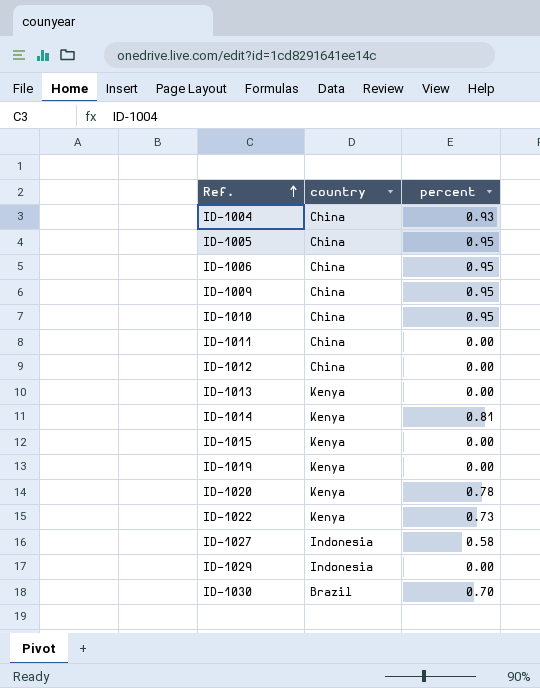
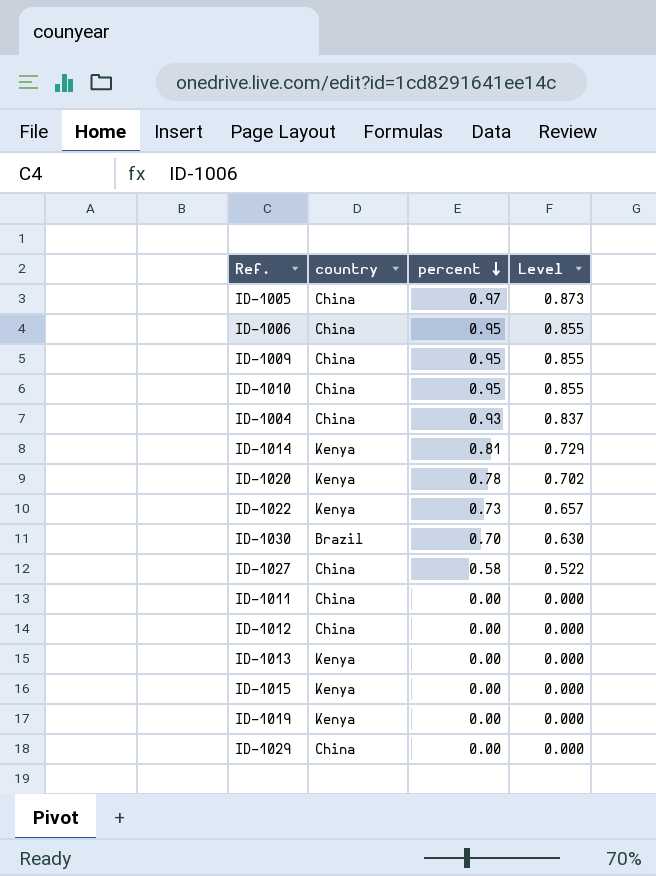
row order: Ref. ascending -> percent descending
column Level | formula: none -> [percent] * 0.9
ID-1005 | percent: 0.95 -> 0.97
ID-1027 | country: Indonesia -> China
ID-1029 | country: Indonesia -> China

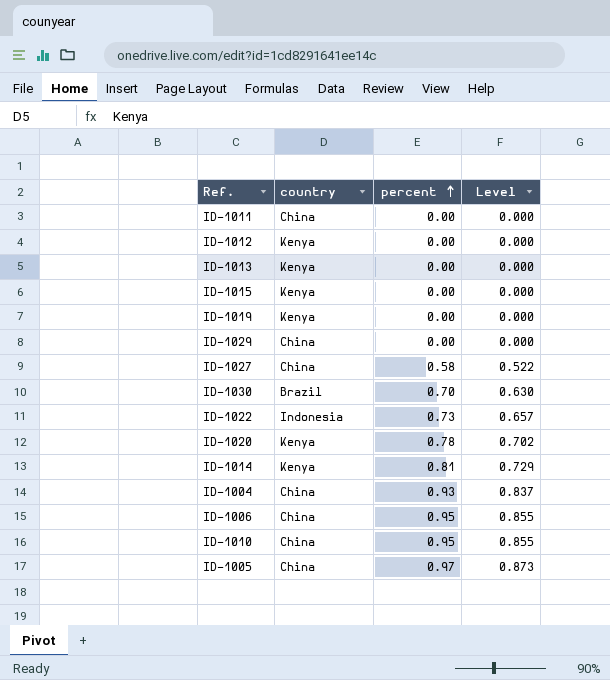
row order: percent descending -> percent ascending
row ID-1009: China | 0.95 | 0.855 -> none
ID-1012 | country: China -> Kenya
ID-1022 | country: Kenya -> Indonesia

